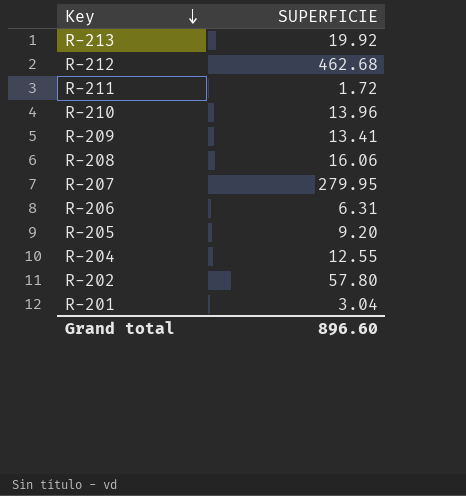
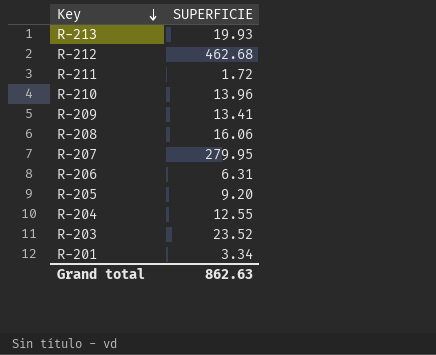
row R-202: 57.80 -> none
R-213 | SUPERFICIE: 19.92 -> 19.93
row R-203: none -> 23.52
R-201 | SUPERFICIE: 3.04 -> 3.34
Grand total | SUPERFICIE: 896.60 -> 862.63

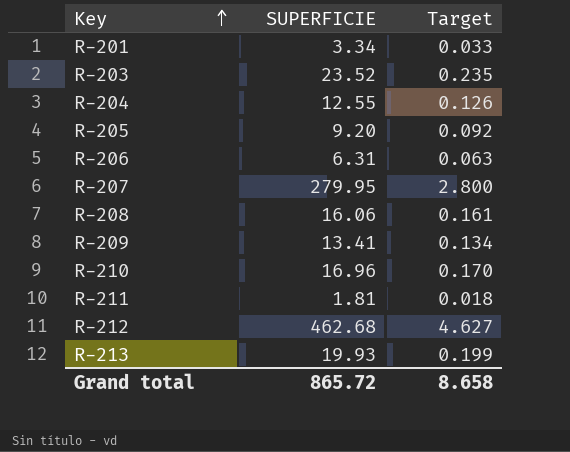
row order: Key descending -> Key ascending
column Target | formula: none -> [SUPERFICIE] * 0.01
R-210 | SUPERFICIE: 13.96 -> 16.96
R-211 | SUPERFICIE: 1.72 -> 1.81
Grand total | SUPERFICIE: 862.63 -> 865.72

